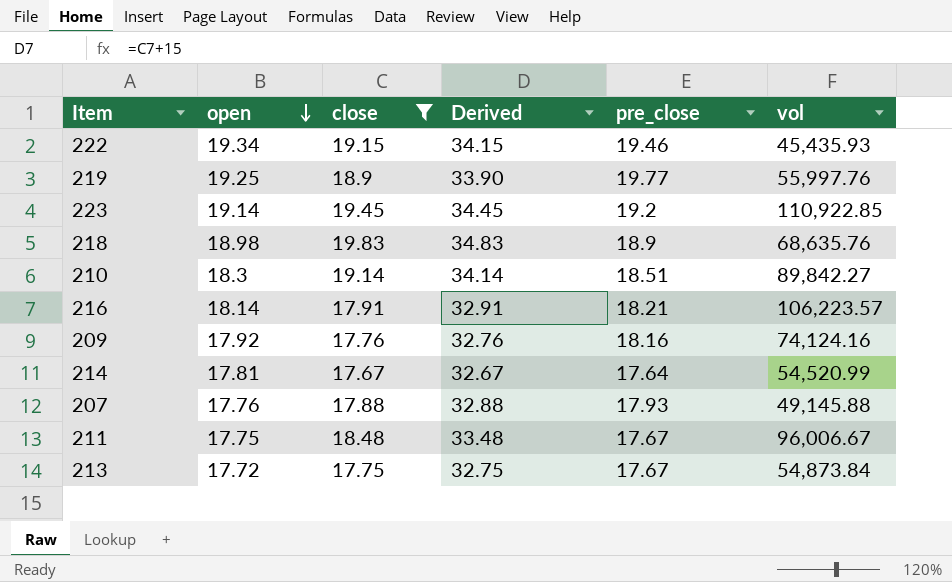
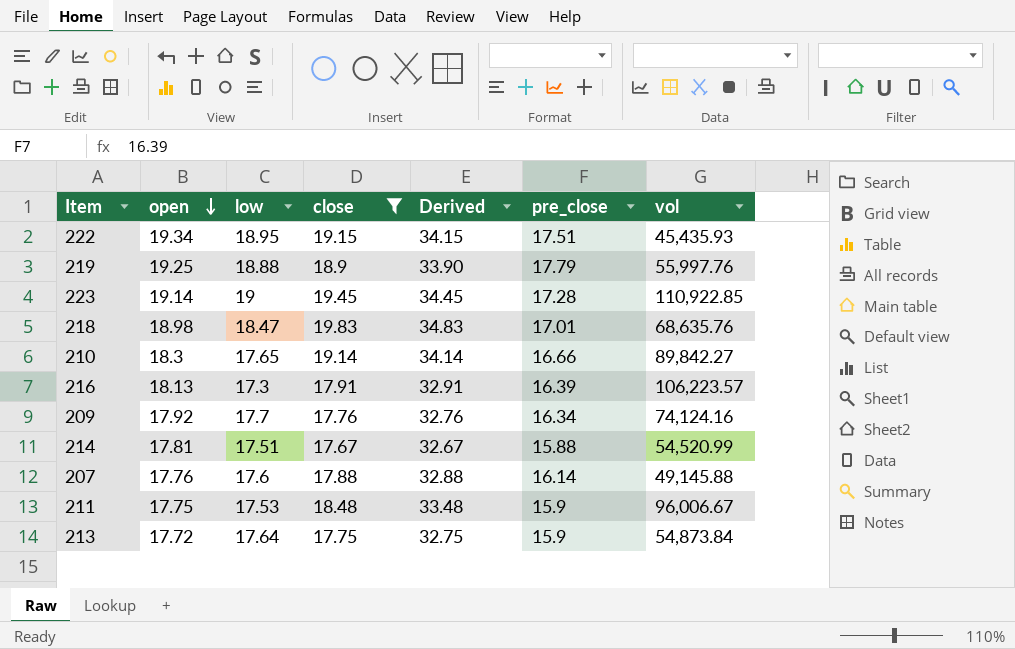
column low | position: none -> 3
222 | pre_close: 19.46 -> 17.51
219 | pre_close: 19.77 -> 17.79
223 | pre_close: 19.2 -> 17.28
218 | pre_close: 18.9 -> 17.01
210 | pre_close: 18.51 -> 16.66
216 | open: 18.14 -> 18.13
216 | pre_close: 18.21 -> 16.39
209 | pre_close: 18.16 -> 16.34
214 | pre_close: 17.64 -> 15.88
207 | pre_close: 17.93 -> 16.14
211 | pre_close: 17.67 -> 15.9
213 | pre_close: 17.67 -> 15.9

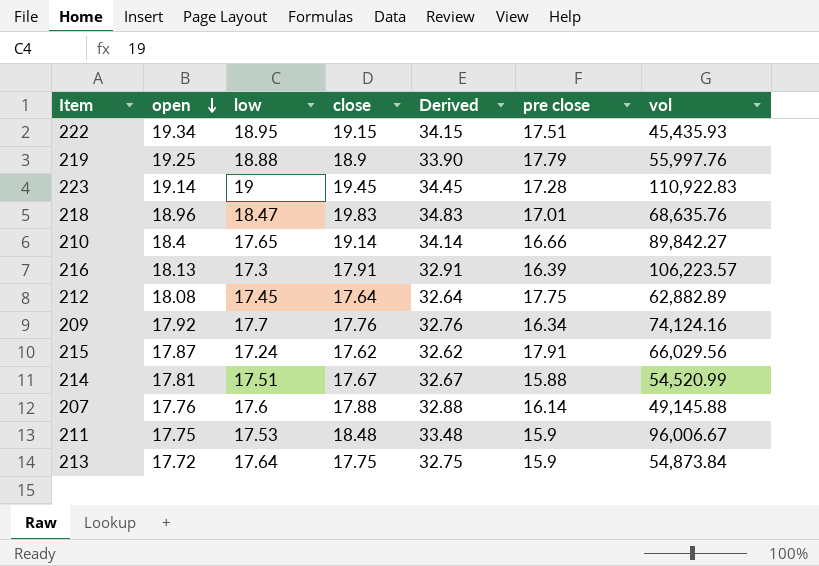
filter: close >= 17.67 -> none
column name: pre_close -> pre close
223 | vol: 110,922.85 -> 110,922.83
218 | open: 18.98 -> 18.96
210 | open: 18.3 -> 18.4

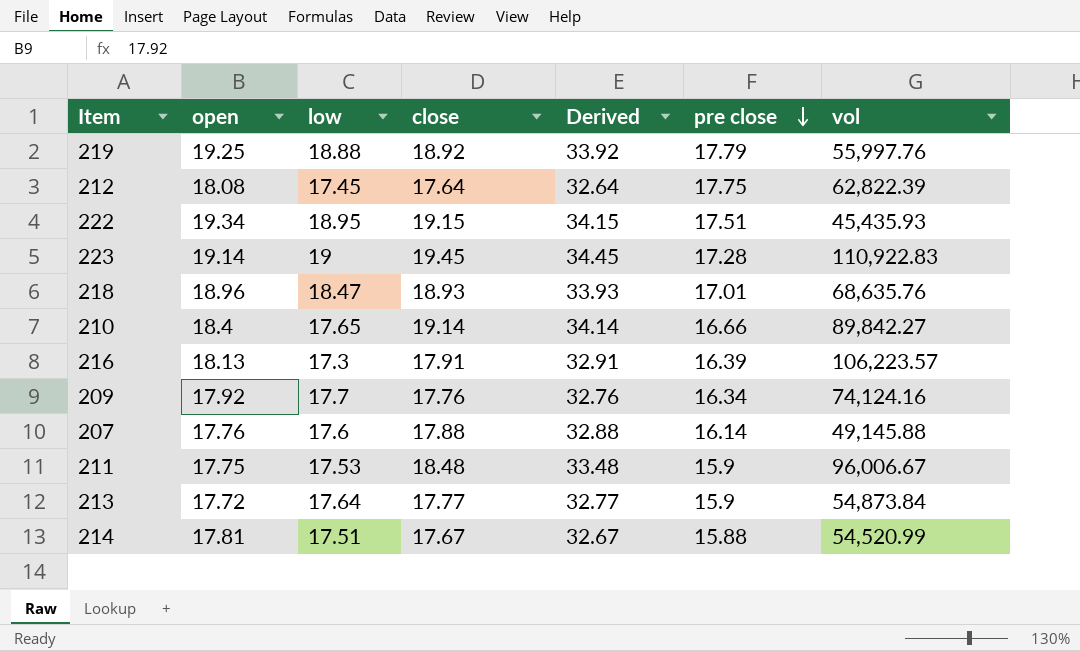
row order: open descending -> pre close descending
row 215: 17.87 | 17.24 | 17.62 | 32.62 | 17.91 | 66,029.56 -> none
219 | close: 18.9 -> 18.92
219 | Derived: 33.90 -> 33.92
212 | vol: 62,882.89 -> 62,822.39
218 | close: 19.83 -> 18.93
218 | Derived: 34.83 -> 33.93
213 | close: 17.75 -> 17.77
213 | Derived: 32.75 -> 32.77

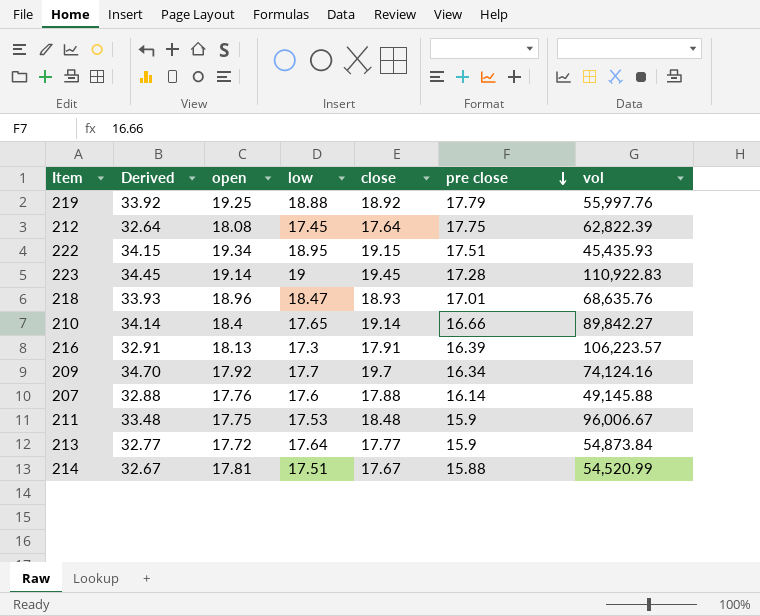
column Derived | position: 5 -> 2
209 | Derived: 32.76 -> 34.70
209 | close: 17.76 -> 19.7

